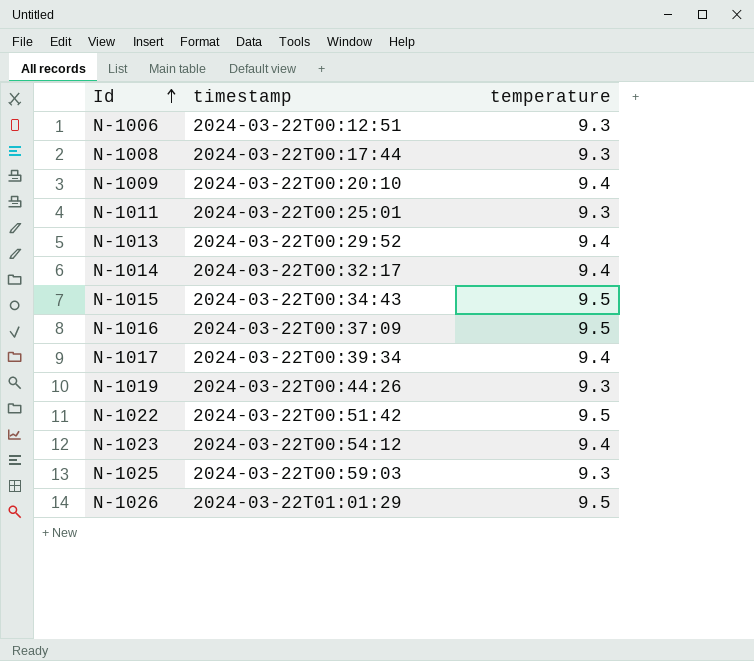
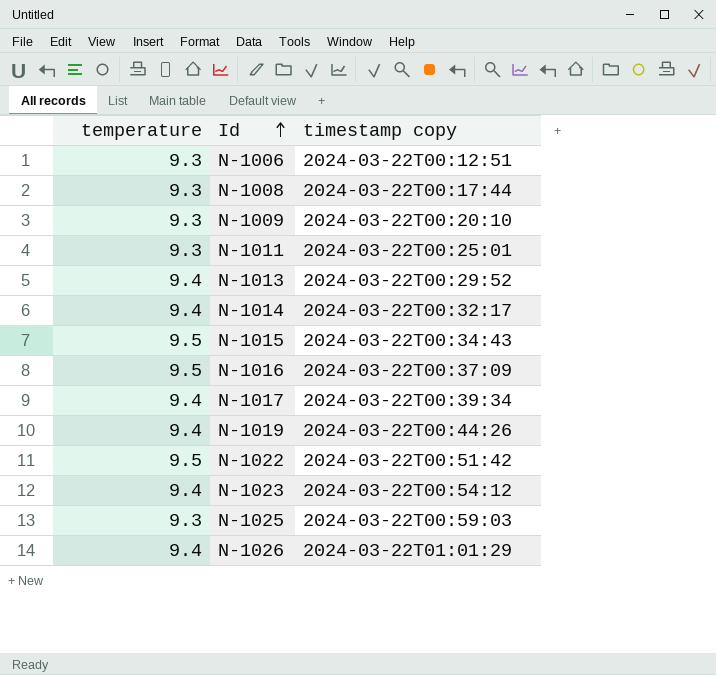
column temperature | position: 3 -> 1
column name: timestamp -> timestamp copy
N-1009 | temperature: 9.4 -> 9.3
N-1019 | temperature: 9.3 -> 9.4
N-1026 | temperature: 9.5 -> 9.4

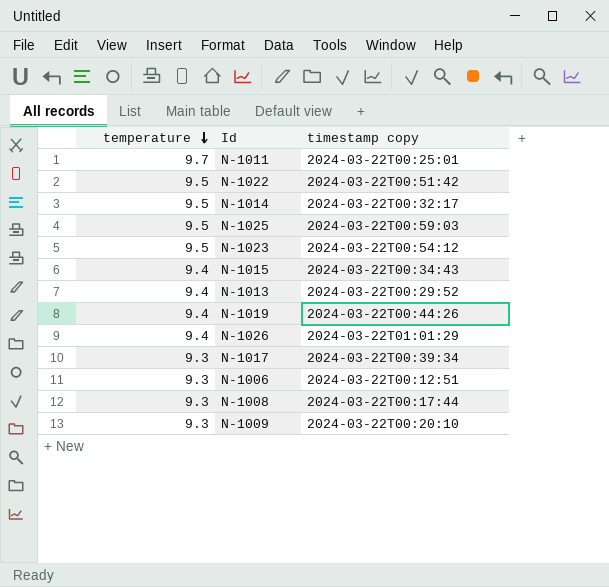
row order: Id ascending -> temperature descending
row N-1016: 9.5 | 2024-03-22T00:37:09 -> none
N-1011 | temperature: 9.3 -> 9.7
N-1014 | temperature: 9.4 -> 9.5
N-1025 | temperature: 9.3 -> 9.5
N-1023 | temperature: 9.4 -> 9.5
N-1015 | temperature: 9.5 -> 9.4
N-1017 | temperature: 9.4 -> 9.3

